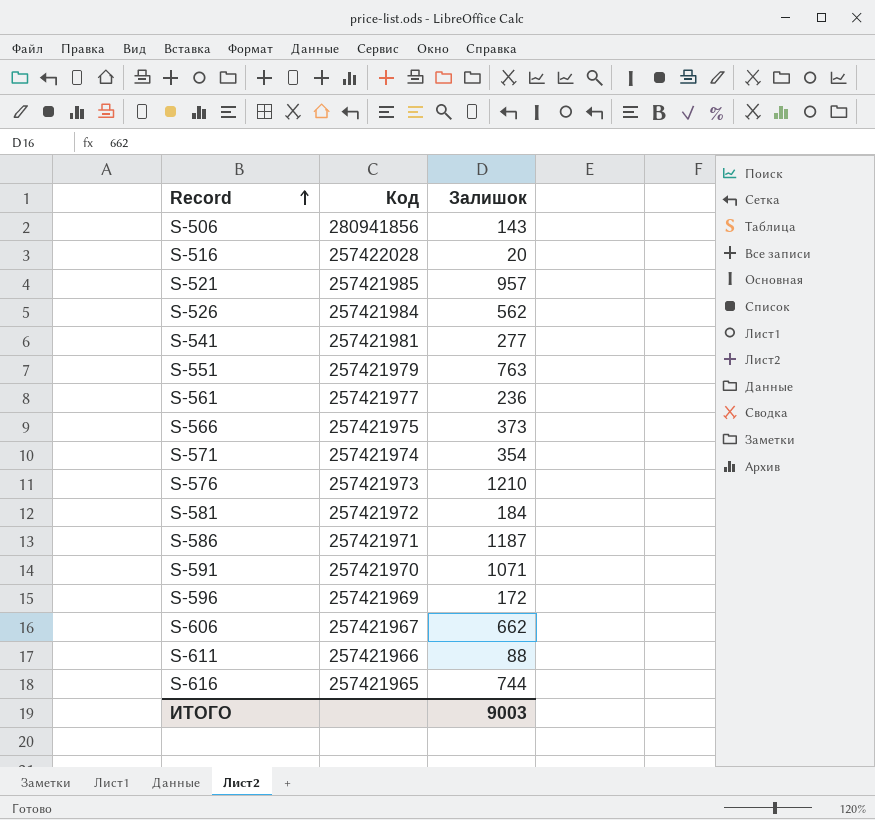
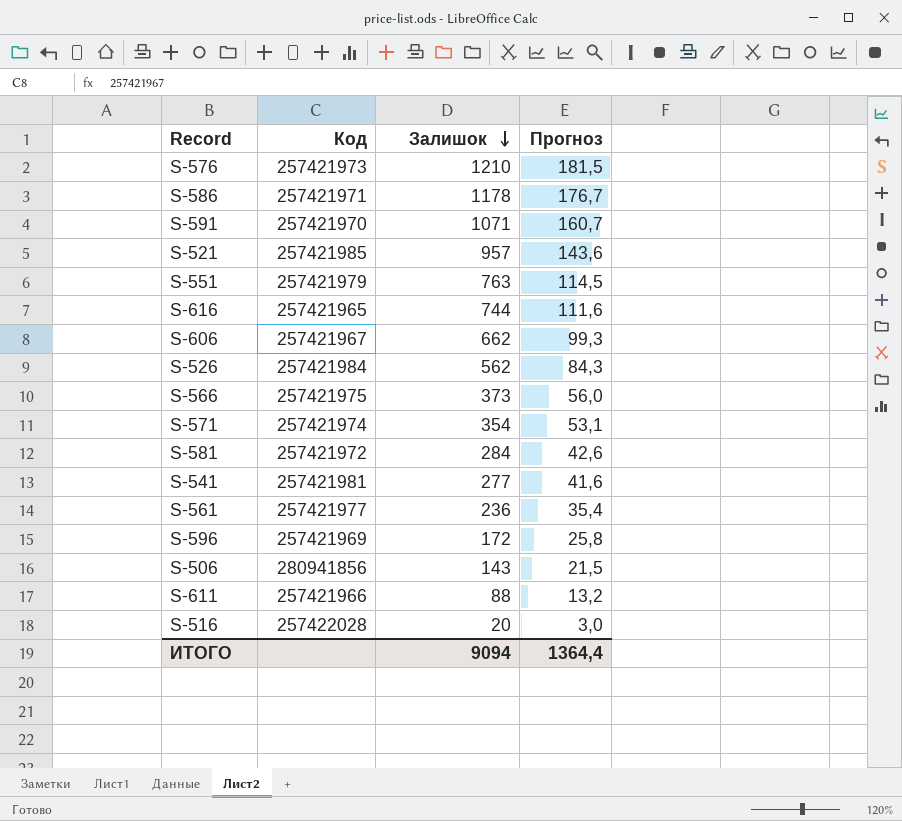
row order: Record ascending -> Залишок descending
column Прогноз | formula: none -> [Залишок] * 0,15
S-586 | Залишок: 1187 -> 1178
S-581 | Залишок: 184 -> 284
ИТОГО | Залишок: 9003 -> 9094

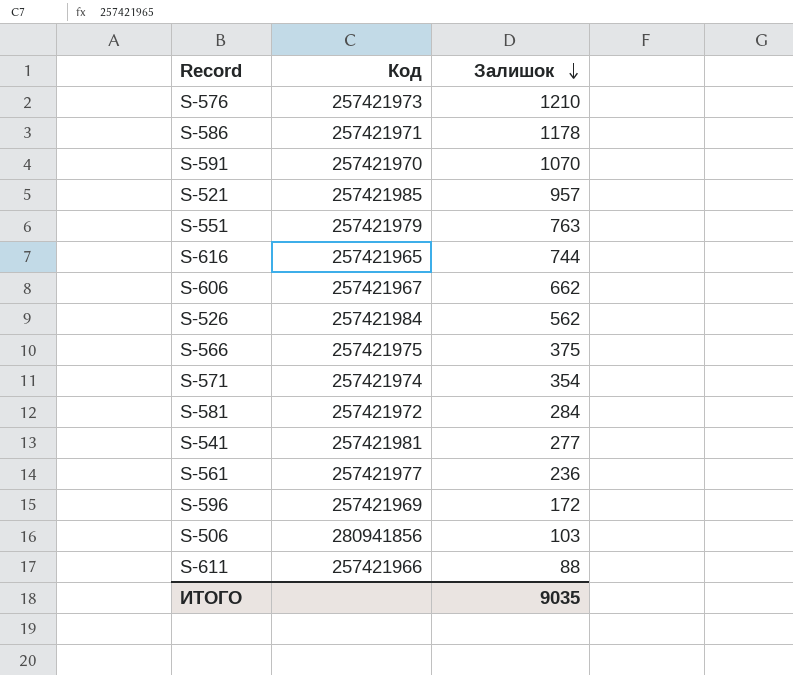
column Прогноз | formula: [Залишок] * 0,15 -> none
row S-516: 257422028 | 20 | 3,0 -> none
S-591 | Залишок: 1071 -> 1070
S-566 | Залишок: 373 -> 375
S-506 | Залишок: 143 -> 103
ИТОГО | Залишок: 9094 -> 9035

